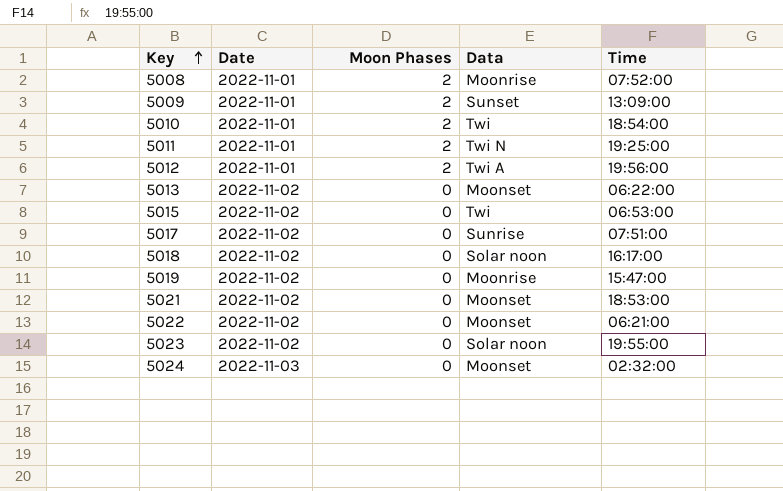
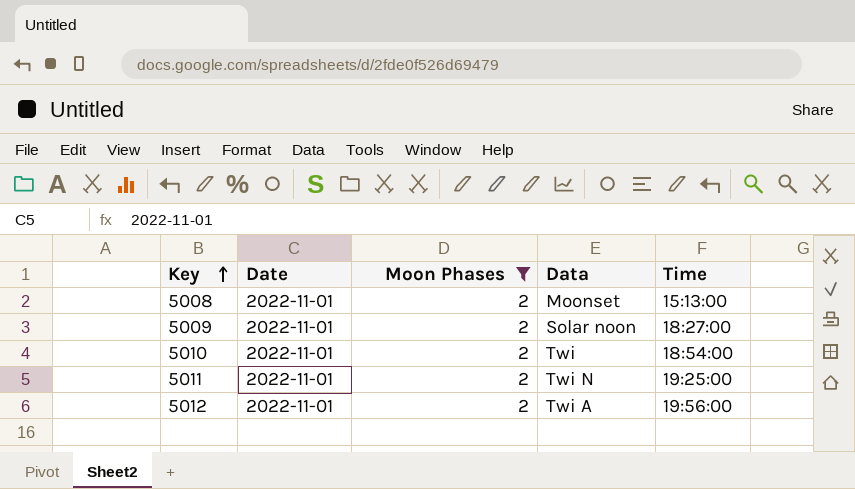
filter: none -> Moon Phases = 2
5008 | Data: Moonrise -> Moonset
5008 | Time: 07:52:00 -> 15:13:00
5009 | Data: Sunset -> Solar noon
5009 | Time: 13:09:00 -> 18:27:00

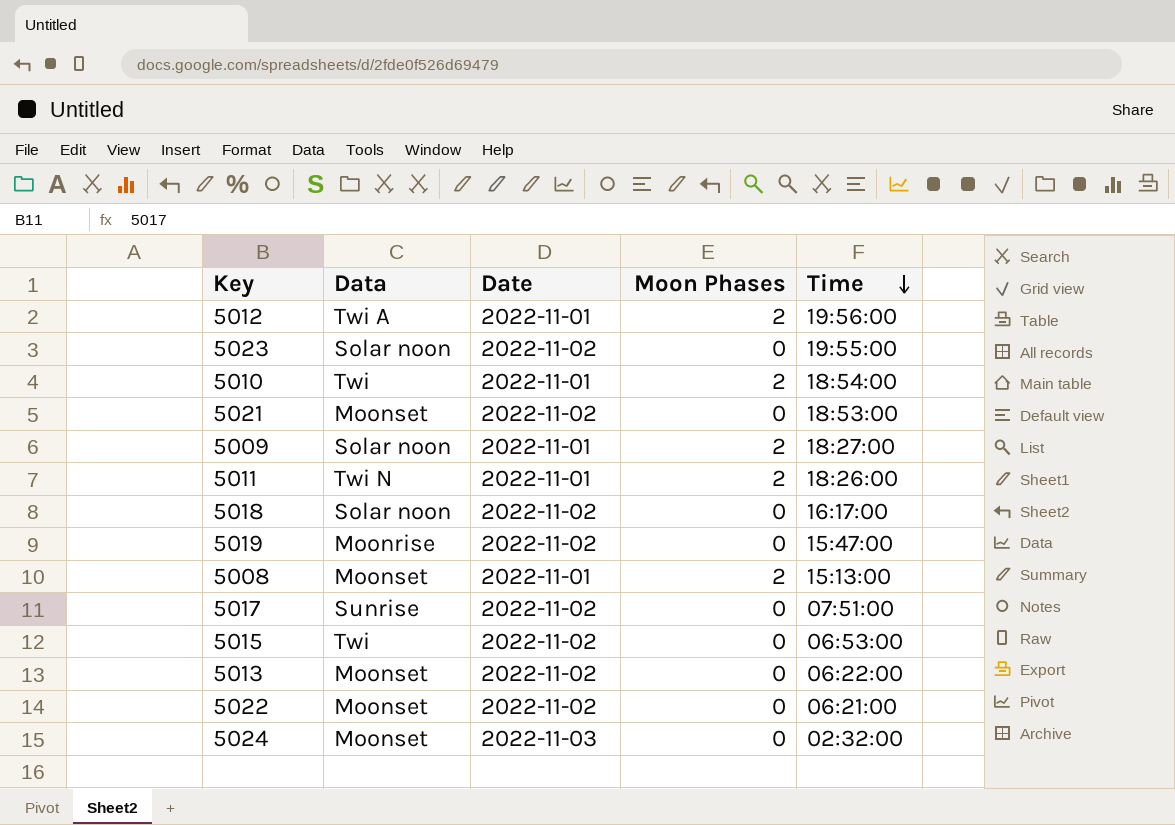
filter: Moon Phases = 2 -> none
row order: Key ascending -> Time descending
column Data | position: 4 -> 2
5011 | Time: 19:25:00 -> 18:26:00

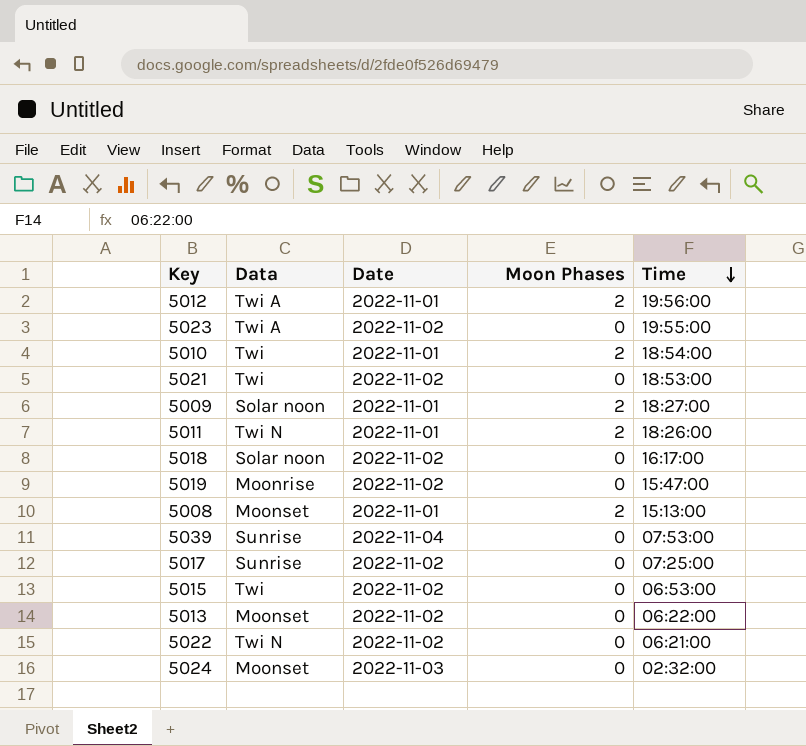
5023 | Data: Solar noon -> Twi A
5021 | Data: Moonset -> Twi
row 5039: none -> Sunrise | 2022-11-04 | 0 | 07:53:00
5017 | Time: 07:51:00 -> 07:25:00
5022 | Data: Moonset -> Twi N

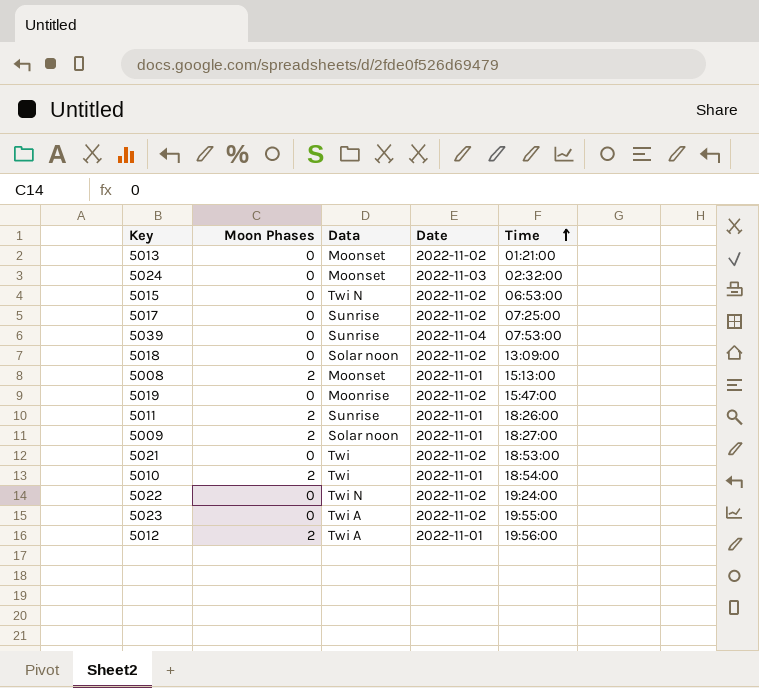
row order: Time descending -> Time ascending
column Moon Phases | position: 4 -> 2
5013 | Time: 06:22:00 -> 01:21:00
5015 | Data: Twi -> Twi N
5018 | Time: 16:17:00 -> 13:09:00
5011 | Data: Twi N -> Sunrise
5022 | Time: 06:21:00 -> 19:24:00

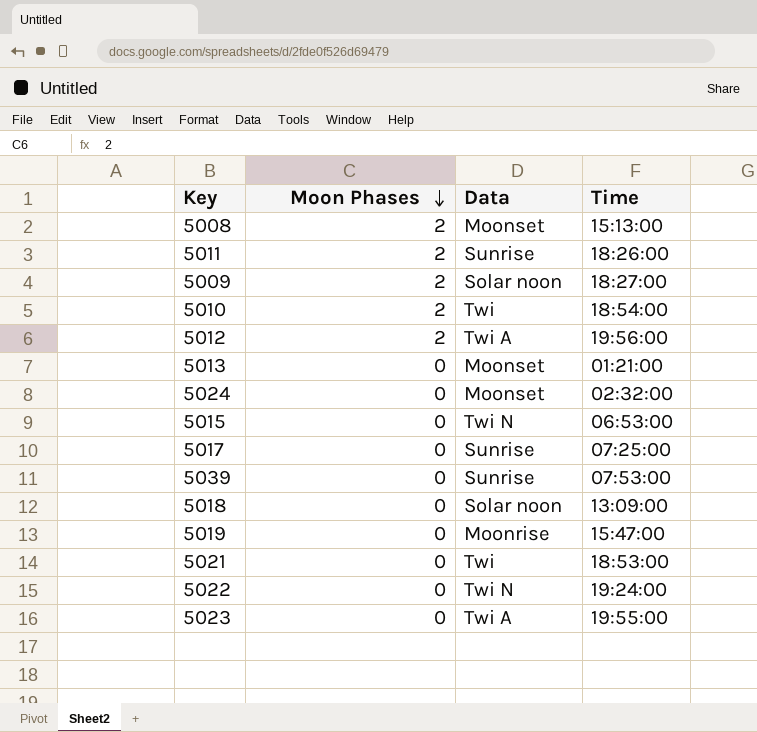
row order: Time ascending -> Moon Phases descending
column Date | position: 4 -> none

